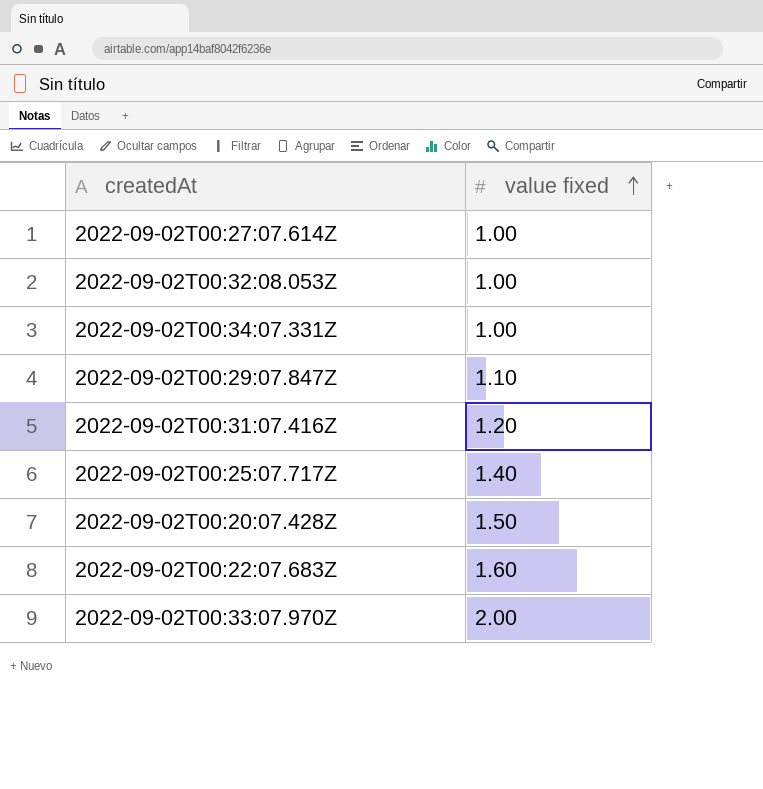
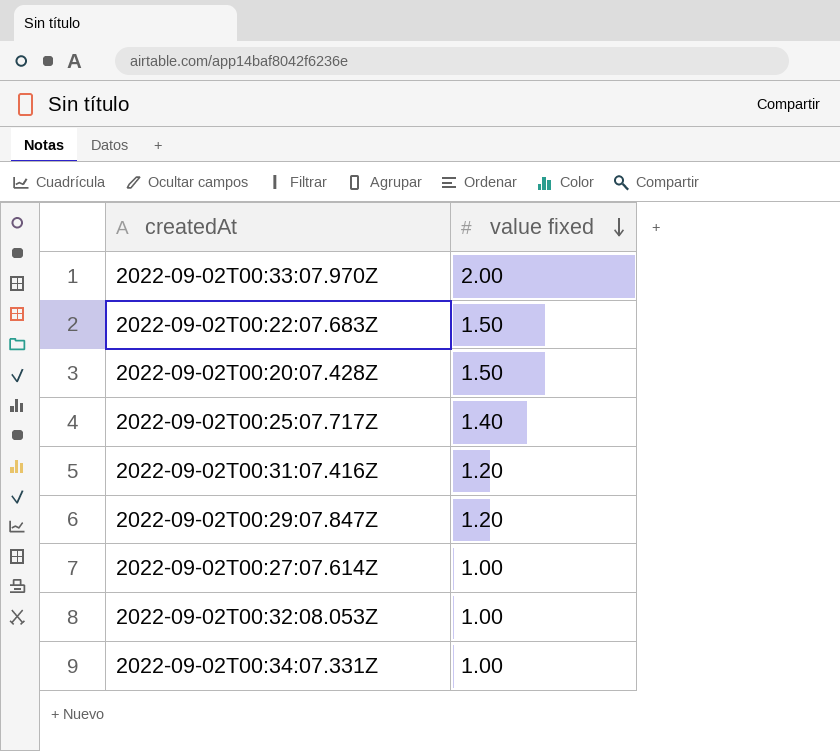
row order: value fixed ascending -> value fixed descending
2022-09-02T00:22:07.683Z | value fixed: 1.60 -> 1.50
2022-09-02T00:29:07.847Z | value fixed: 1.10 -> 1.20

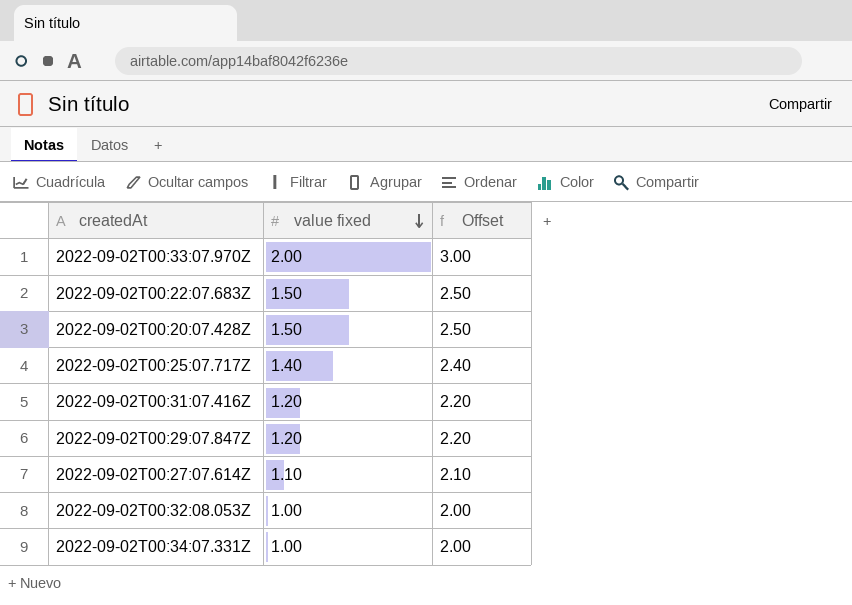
column Offset | formula: none -> [value fixed] + 1
2022-09-02T00:27:07.614Z | value fixed: 1.00 -> 1.10

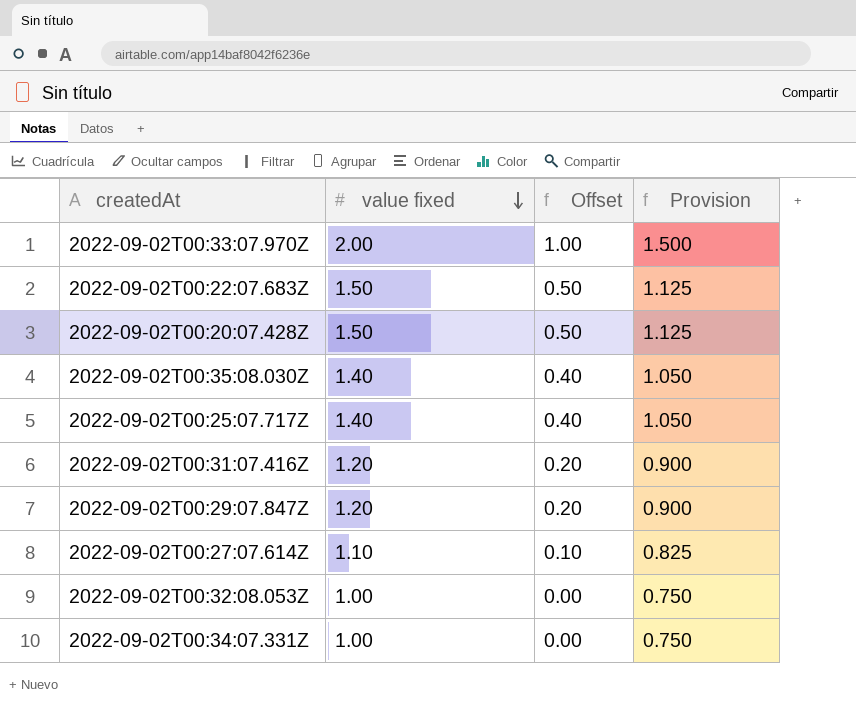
column Offset | formula: [value fixed] + 1 -> [value fixed] - 1
column Provision | formula: none -> [value fixed] * 0.75
row 2022-09-02T00:35:08.030Z: none -> 1.40 | 0.40 | 1.050

